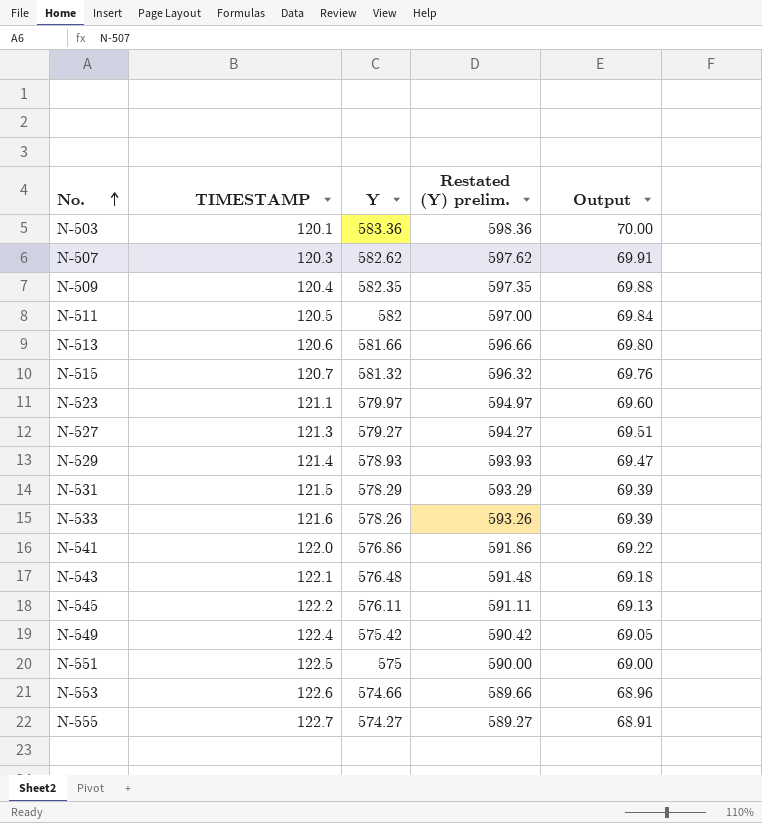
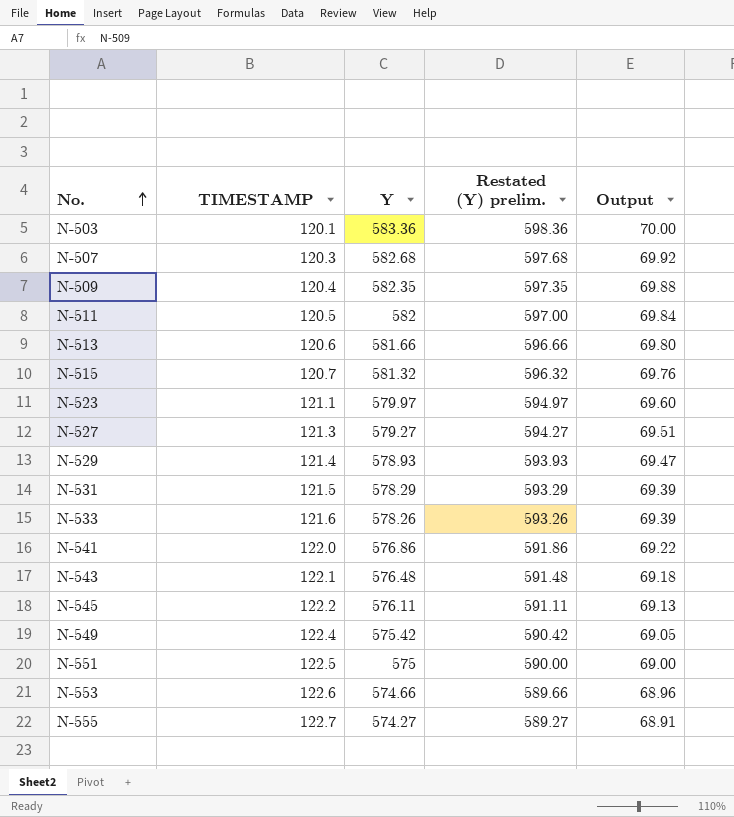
N-507 | Y: 582.62 -> 582.68
N-507 | Restated (Y) prelim.: 597.62 -> 597.68
N-507 | Output: 69.91 -> 69.92

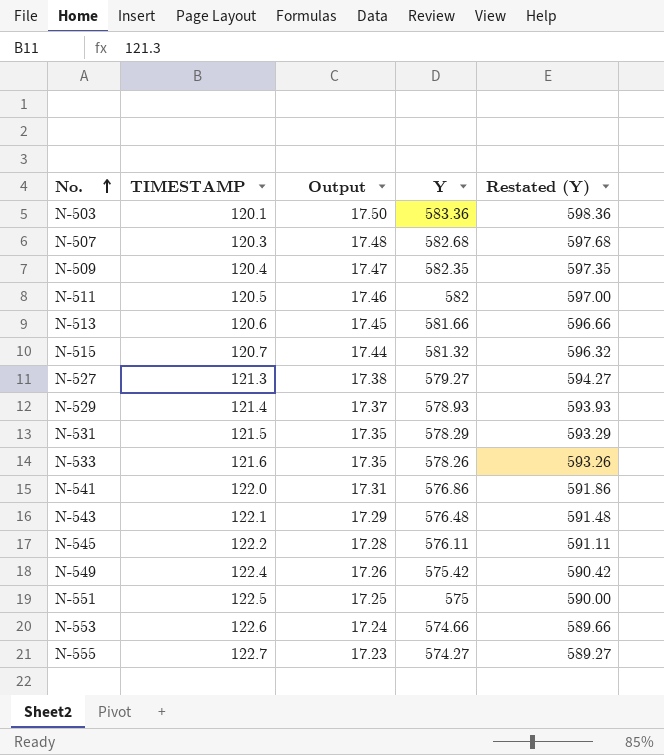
column Output | formula: [Y] * 0.12 -> [Y] * 0.03
column Output | position: 5 -> 3
column name: Restated (Y) prelim. -> Restated (Y)
row N-523: 121.1 | 579.97 | 594.97 | 69.60 -> none

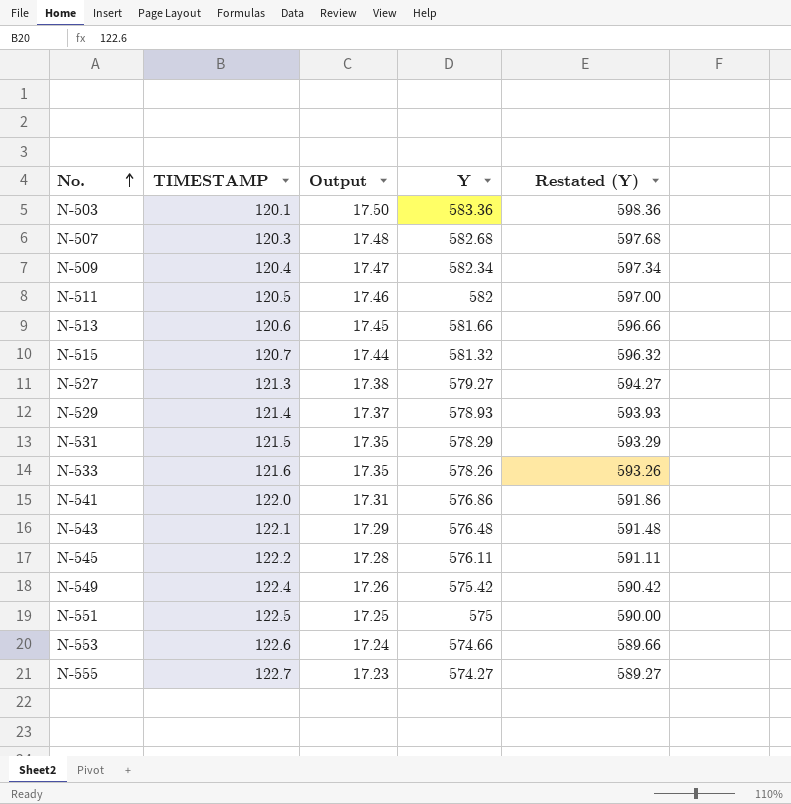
N-509 | Y: 582.35 -> 582.34
N-509 | Restated (Y): 597.35 -> 597.34

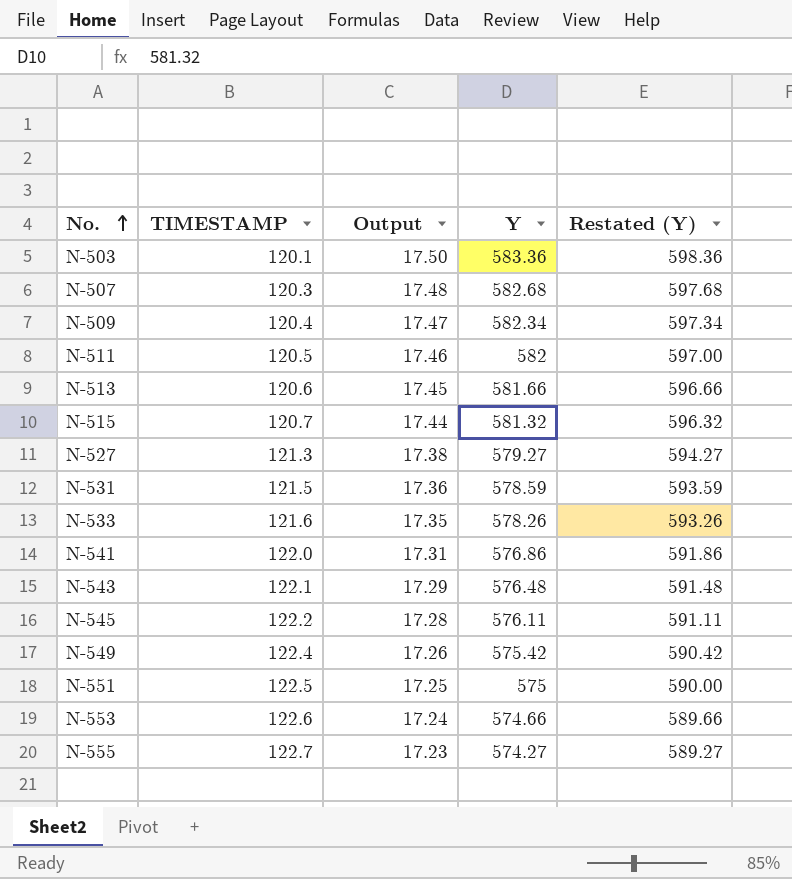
row N-529: 121.4 | 17.37 | 578.93 | 593.93 -> none
N-531 | Output: 17.35 -> 17.36
N-531 | Y: 578.29 -> 578.59
N-531 | Restated (Y): 593.29 -> 593.59

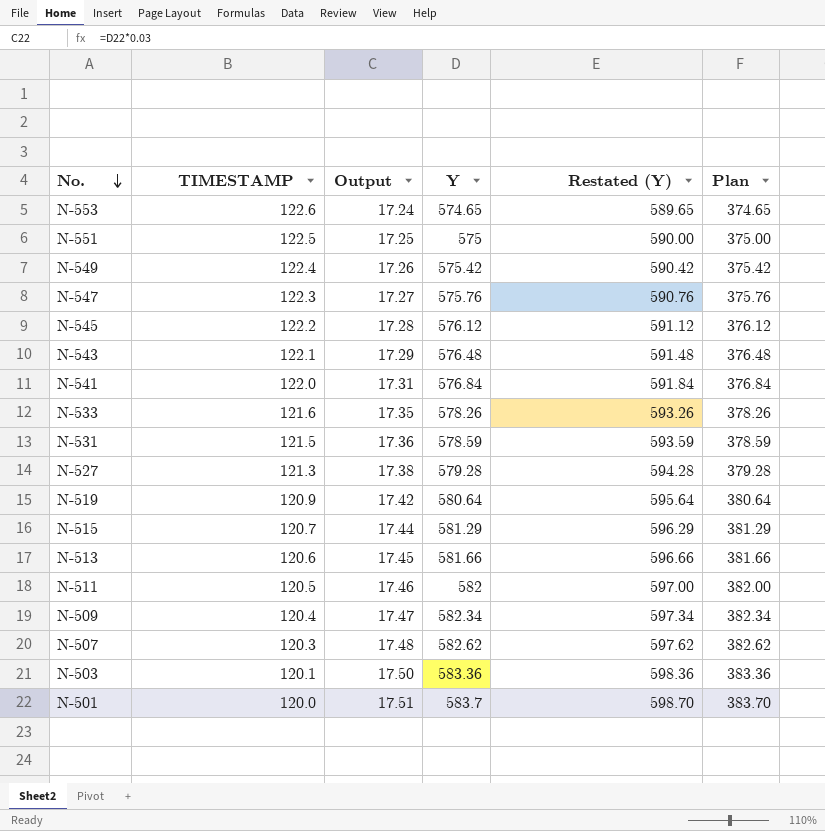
row order: No. ascending -> No. descending
column Plan | formula: none -> [Y] - 200
row N-555: 122.7 | 17.23 | 574.27 | 589.27 -> none
N-553 | Y: 574.66 -> 574.65
N-553 | Restated (Y): 589.66 -> 589.65
row N-547: none -> 122.3 | 17.27 | 575.76 | 590.76 | 375.76
N-545 | Y: 576.11 -> 576.12
N-545 | Restated (Y): 591.11 -> 591.12
N-541 | Y: 576.86 -> 576.84
N-541 | Restated (Y): 591.86 -> 591.84
N-527 | Y: 579.27 -> 579.28
N-527 | Restated (Y): 594.27 -> 594.28
row N-519: none -> 120.9 | 17.42 | 580.64 | 595.64 | 380.64
N-515 | Y: 581.32 -> 581.29
N-515 | Restated (Y): 596.32 -> 596.29
N-507 | Y: 582.68 -> 582.62
N-507 | Restated (Y): 597.68 -> 597.62
row N-501: none -> 120.0 | 17.51 | 583.7 | 598.70 | 383.70

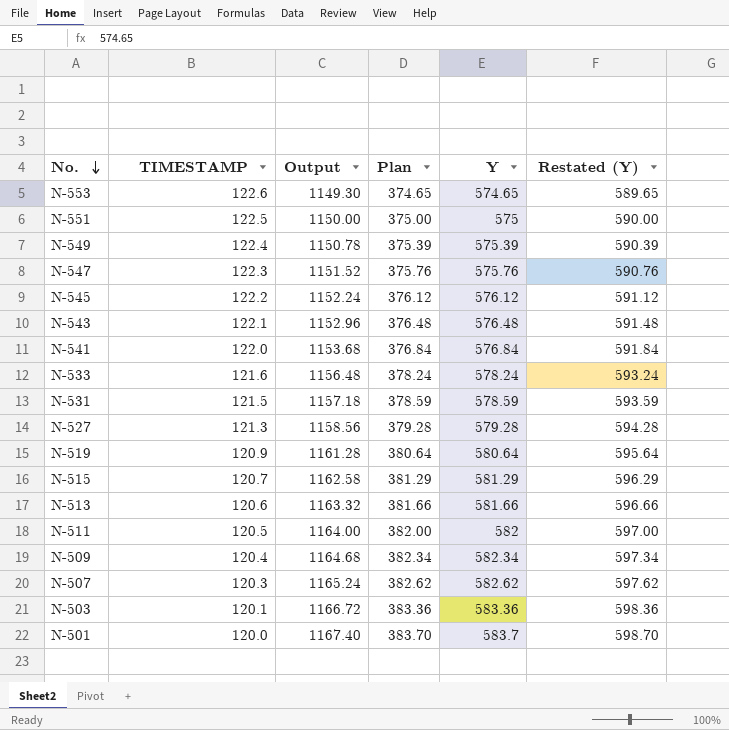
column Output | formula: [Y] * 0.03 -> [Y] * 2
column Plan | position: 6 -> 4
N-549 | Plan: 375.42 -> 375.39
N-549 | Y: 575.42 -> 575.39
N-549 | Restated (Y): 590.42 -> 590.39
N-533 | Plan: 378.26 -> 378.24
N-533 | Y: 578.26 -> 578.24
N-533 | Restated (Y): 593.26 -> 593.24

